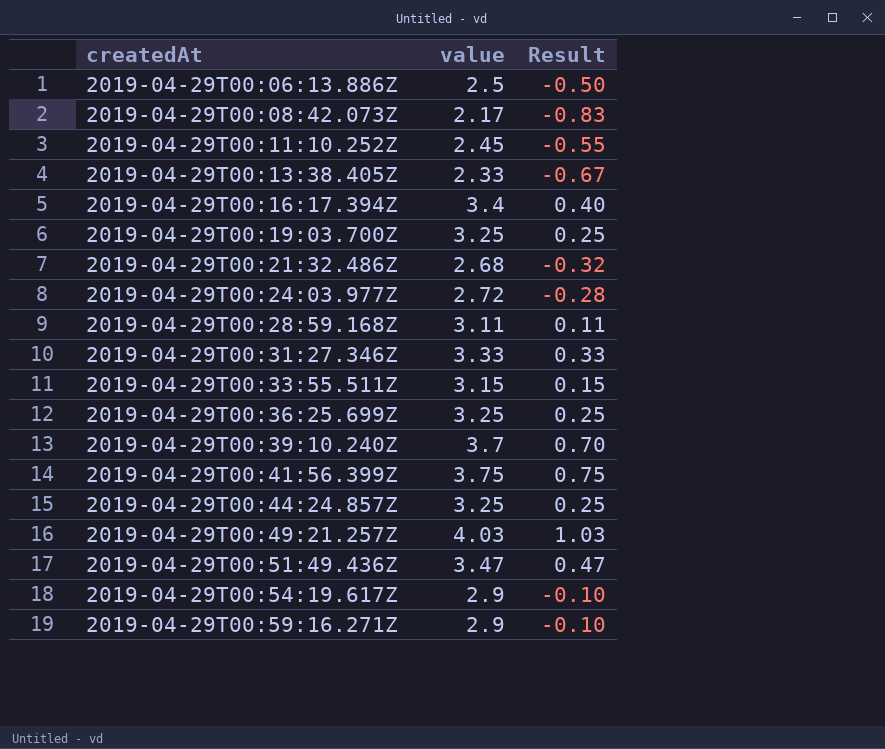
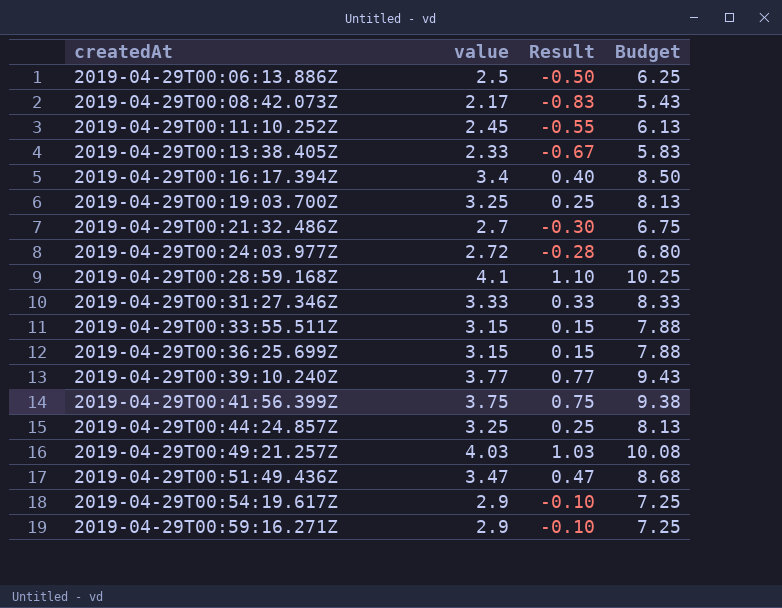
column Budget | formula: none -> [value] * 2.5
2019-04-29T00:21:32.486Z | value: 2.68 -> 2.7
2019-04-29T00:21:32.486Z | Result: -0.32 -> -0.30
2019-04-29T00:28:59.168Z | value: 3.11 -> 4.1
2019-04-29T00:28:59.168Z | Result: 0.11 -> 1.10
2019-04-29T00:36:25.699Z | value: 3.25 -> 3.15
2019-04-29T00:36:25.699Z | Result: 0.25 -> 0.15
2019-04-29T00:39:10.240Z | value: 3.7 -> 3.77
2019-04-29T00:39:10.240Z | Result: 0.70 -> 0.77

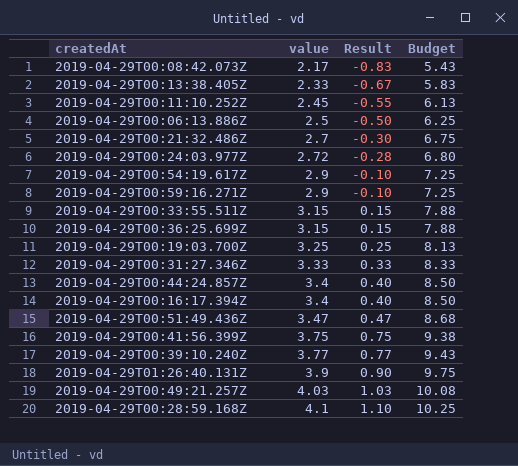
row order: createdAt ascending -> value ascending
2019-04-29T00:44:24.857Z | value: 3.25 -> 3.4
2019-04-29T00:44:24.857Z | Result: 0.25 -> 0.40
2019-04-29T00:44:24.857Z | Budget: 8.13 -> 8.50
row 2019-04-29T01:26:40.131Z: none -> 3.9 | 0.90 | 9.75

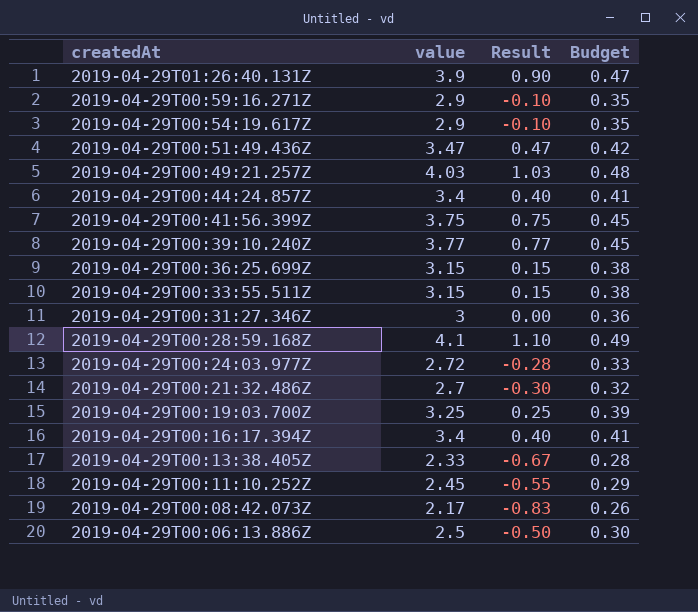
row order: value ascending -> createdAt descending
column Budget | formula: [value] * 2.5 -> [value] * 0.12
2019-04-29T00:31:27.346Z | value: 3.33 -> 3
2019-04-29T00:31:27.346Z | Result: 0.33 -> 0.00

